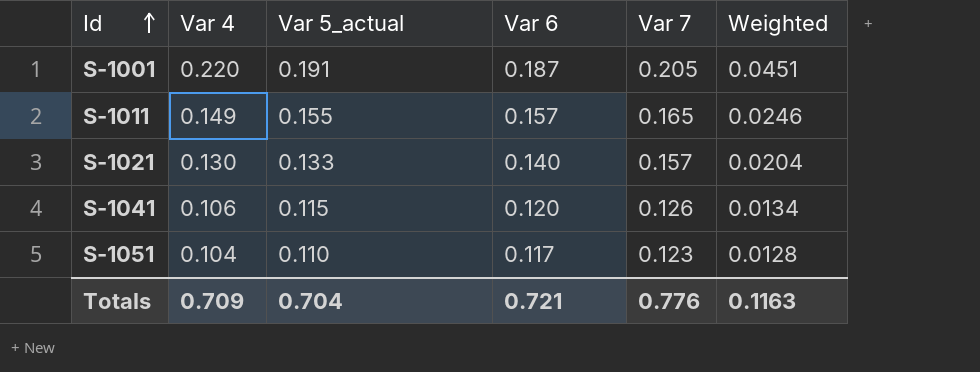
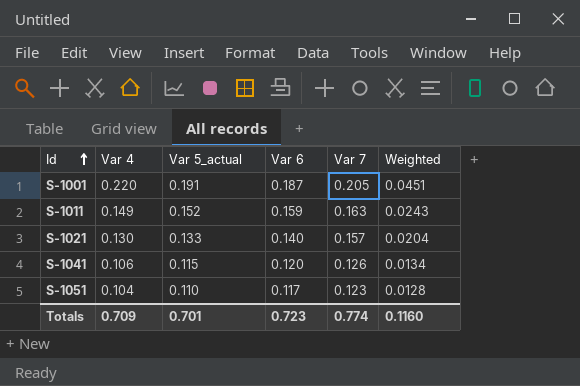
S-1011 | Var 5_actual: 0.155 -> 0.152
S-1011 | Var 6: 0.157 -> 0.159
S-1011 | Var 7: 0.165 -> 0.163
S-1011 | Weighted: 0.0246 -> 0.0243
Totals | Var 5_actual: 0.704 -> 0.701
Totals | Var 6: 0.721 -> 0.723
Totals | Var 7: 0.776 -> 0.774
Totals | Weighted: 0.1163 -> 0.1160

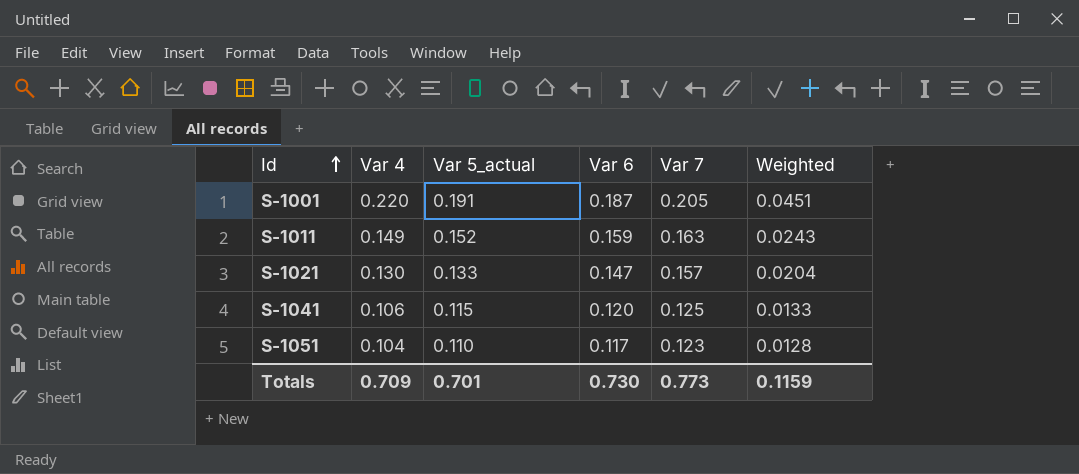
S-1021 | Var 6: 0.140 -> 0.147
S-1041 | Var 7: 0.126 -> 0.125
S-1041 | Weighted: 0.0134 -> 0.0133
Totals | Var 6: 0.723 -> 0.730
Totals | Var 7: 0.774 -> 0.773
Totals | Weighted: 0.1160 -> 0.1159

